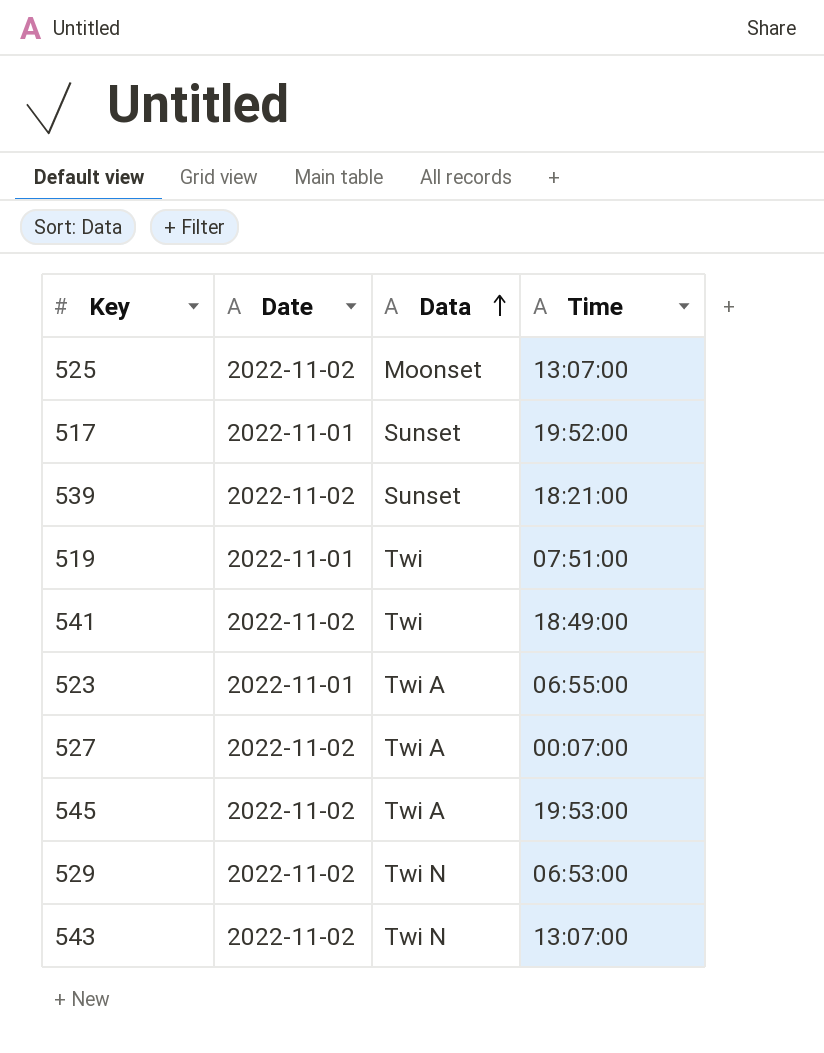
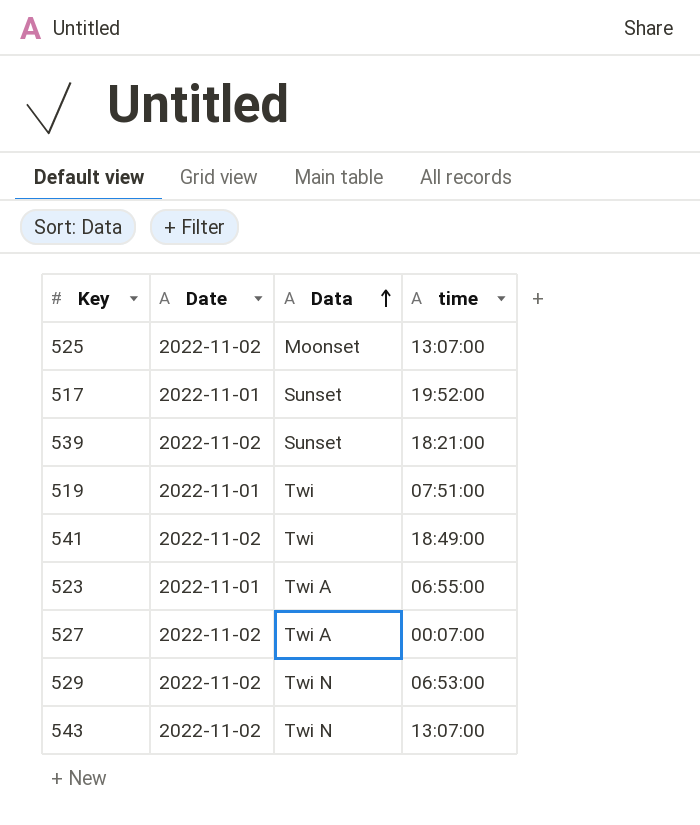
column name: Time -> time
row 545: 2022-11-02 | Twi A | 19:53:00 -> none

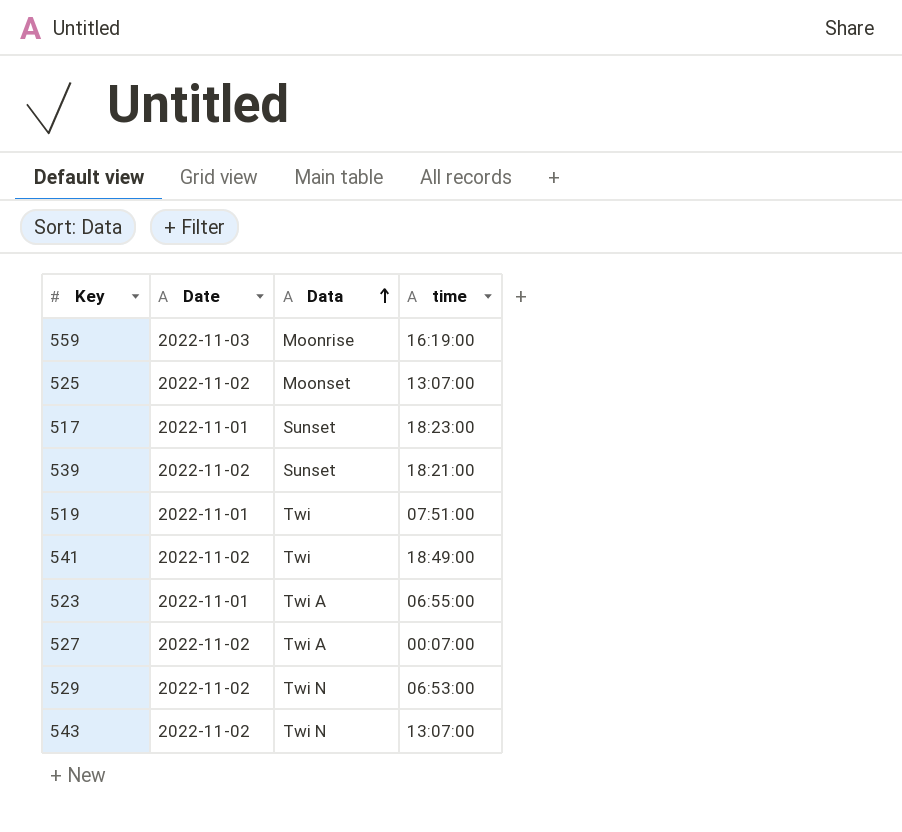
row 559: none -> 2022-11-03 | Moonrise | 16:19:00
517 | time: 19:52:00 -> 18:23:00

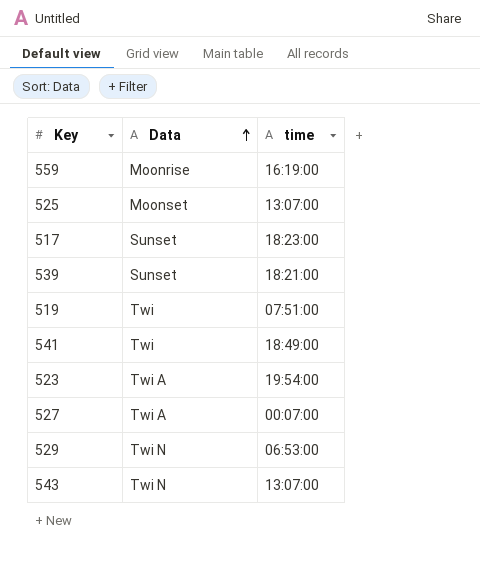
column Date | position: 2 -> none
523 | time: 06:55:00 -> 19:54:00

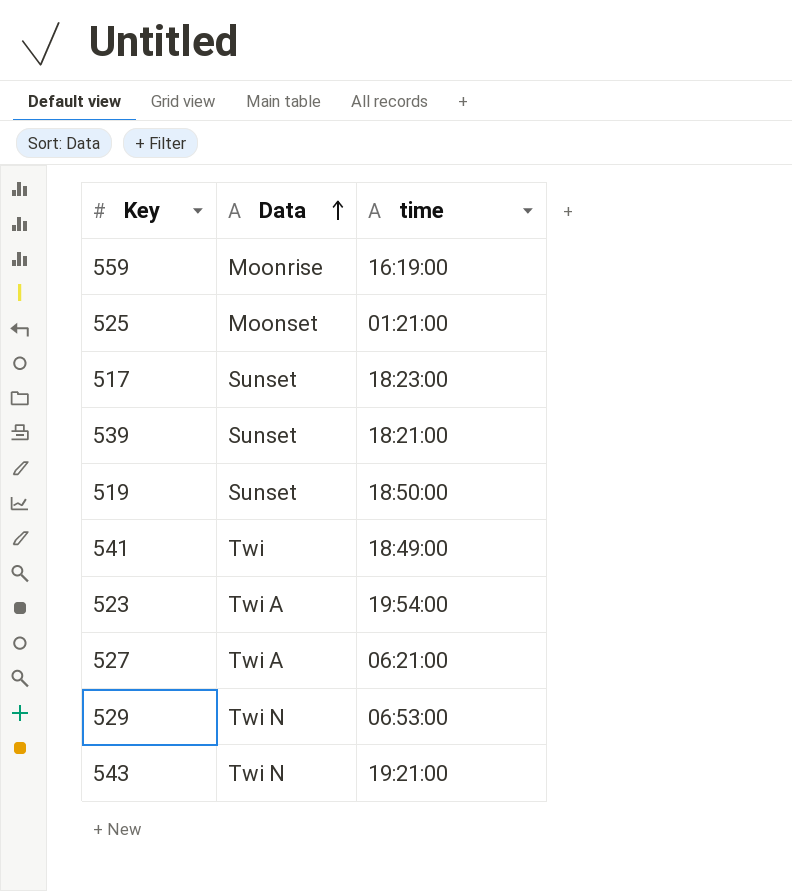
525 | time: 13:07:00 -> 01:21:00
519 | Data: Twi -> Sunset
519 | time: 07:51:00 -> 18:50:00
527 | time: 00:07:00 -> 06:21:00
543 | time: 13:07:00 -> 19:21:00

